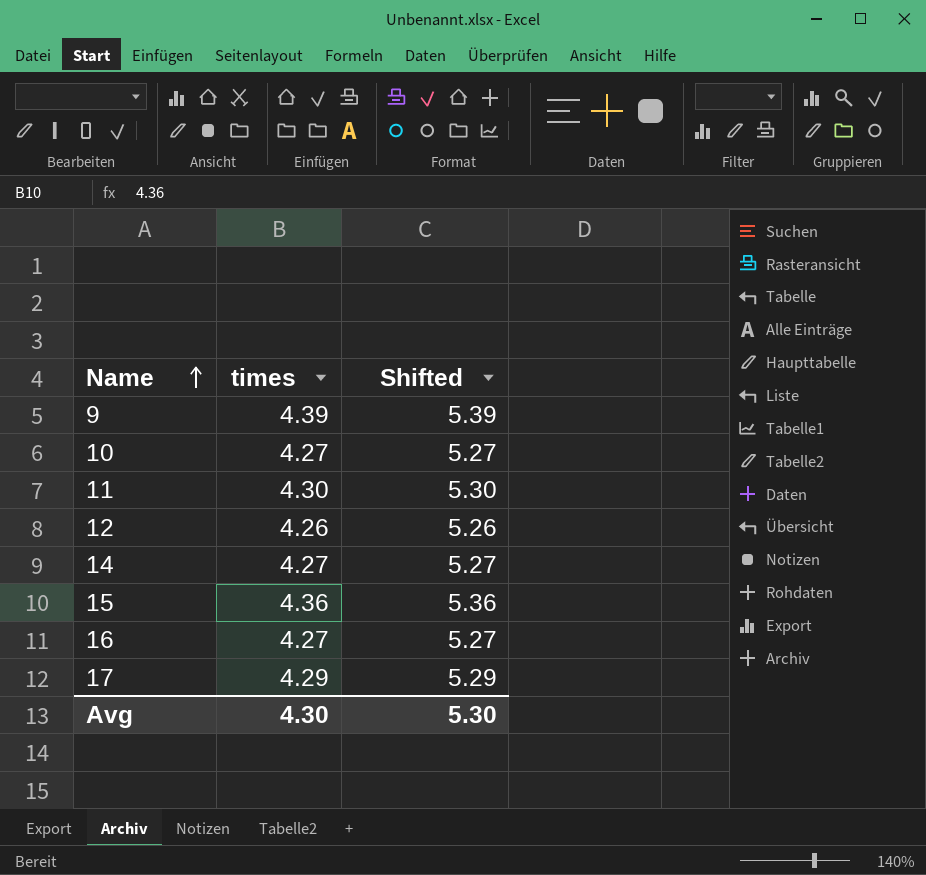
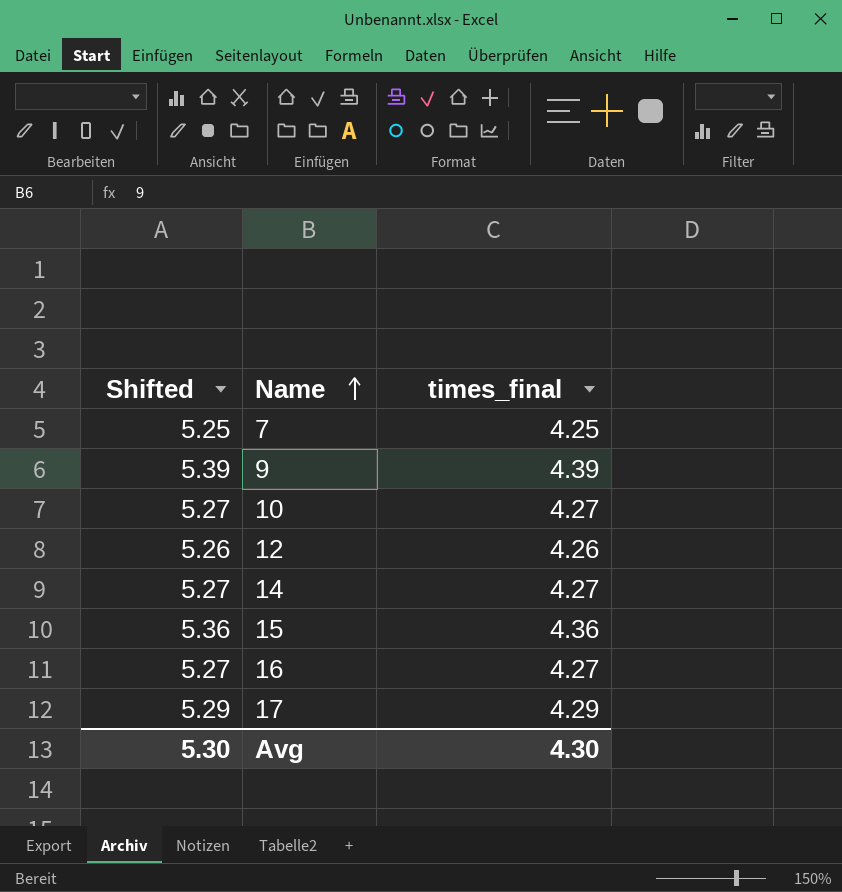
column Shifted | position: 3 -> 1
column name: times -> times_final
row 11: 4.30 | 5.30 -> none
row 7: none -> 5.25 | 4.25

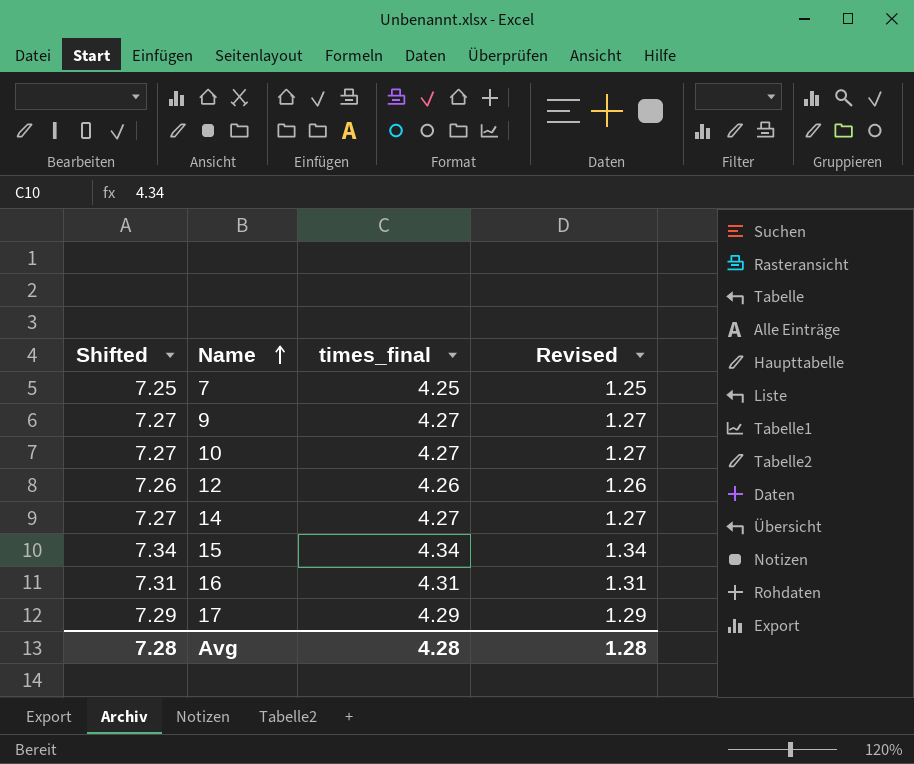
column Shifted | formula: [times_final] + 1 -> [times_final] + 3
column Revised | formula: none -> [times_final] - 3
9 | times_final: 4.39 -> 4.27
15 | times_final: 4.36 -> 4.34
16 | times_final: 4.27 -> 4.31
Avg | Shifted: 5.30 -> 7.28
Avg | times_final: 4.30 -> 4.28

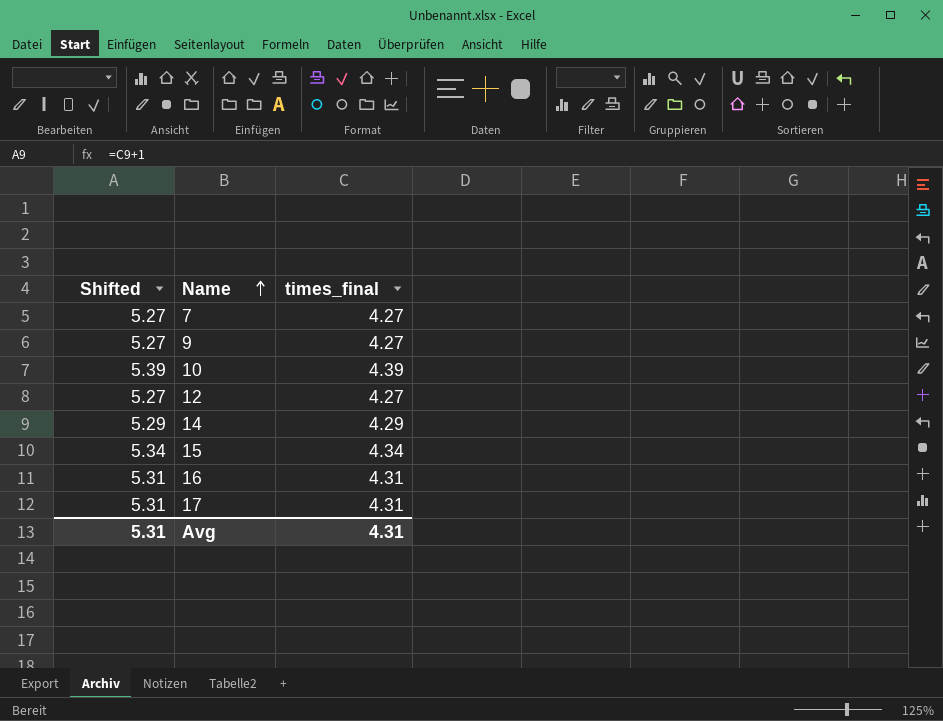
column Revised | formula: [times_final] - 3 -> none
column Shifted | formula: [times_final] + 3 -> [times_final] + 1
7 | times_final: 4.25 -> 4.27
10 | times_final: 4.27 -> 4.39
12 | times_final: 4.26 -> 4.27
14 | times_final: 4.27 -> 4.29
17 | times_final: 4.29 -> 4.31
Avg | Shifted: 7.28 -> 5.31
Avg | times_final: 4.28 -> 4.31

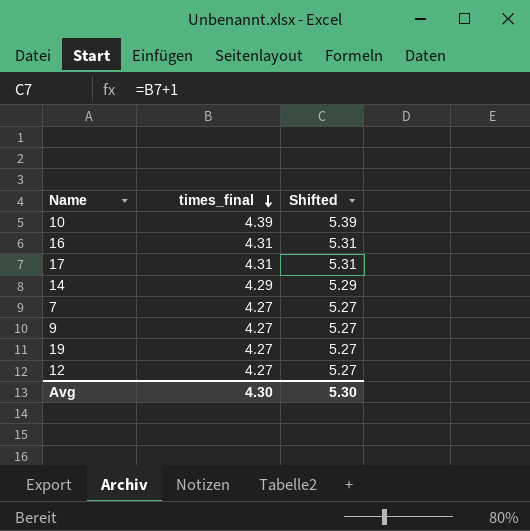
row order: Name ascending -> times_final descending
column Shifted | position: 1 -> 3
row 15: 5.34 | 4.34 -> none
row 19: none -> 4.27 | 5.27
Avg | times_final: 4.31 -> 4.30
Avg | Shifted: 5.31 -> 5.30

